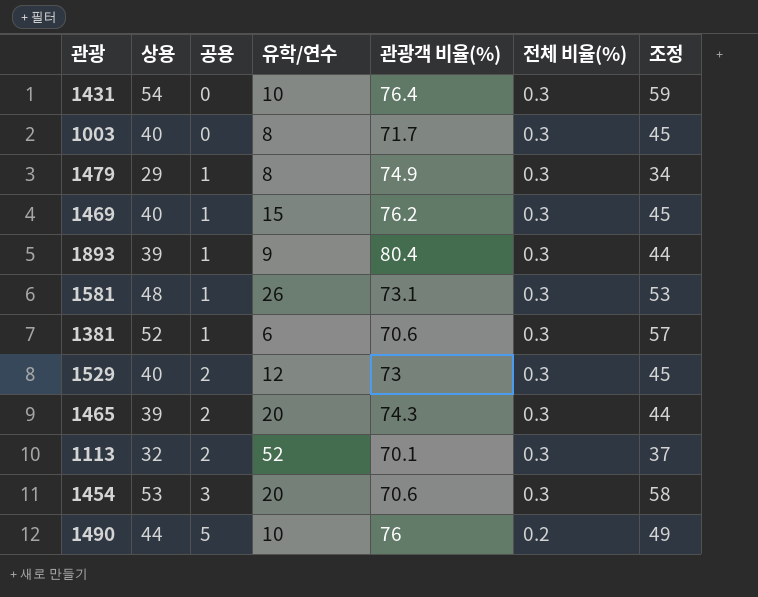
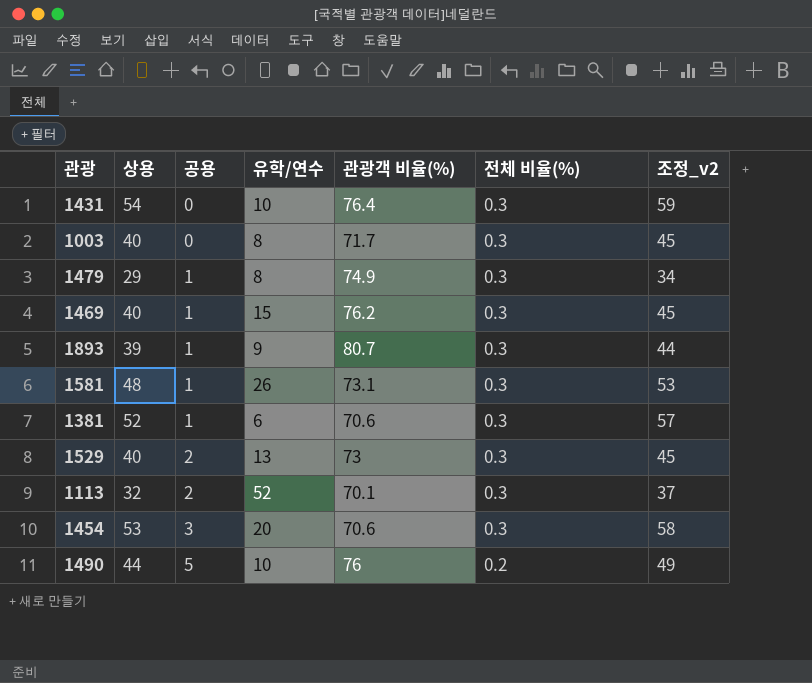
column name: 조정 -> 조정_v2
row 1465: 39 | 2 | 20 | 74.3 | 0.3 | 44 -> none
1893 | 관광객 비율(%): 80.4 -> 80.7
1529 | 유학/연수: 12 -> 13

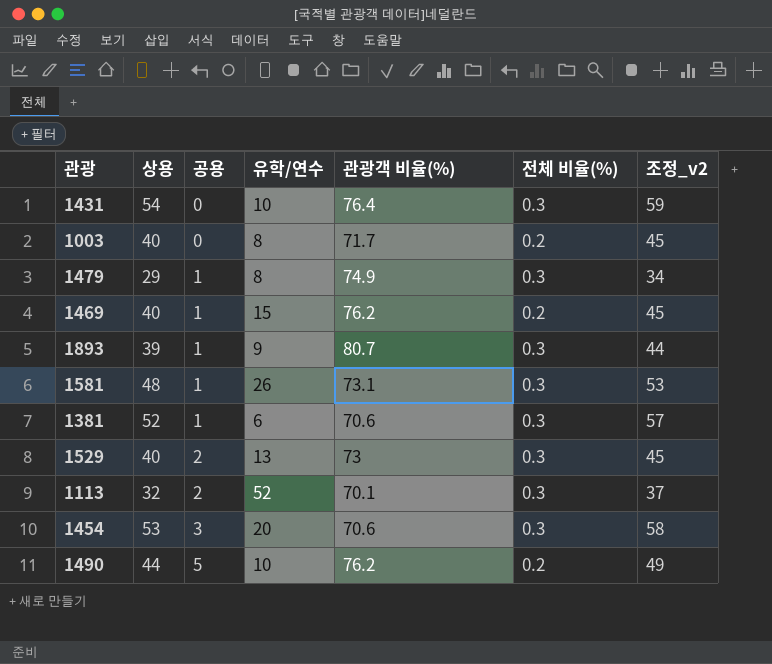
1003 | 전체 비율(%): 0.3 -> 0.2
1469 | 전체 비율(%): 0.3 -> 0.2
1490 | 관광객 비율(%): 76 -> 76.2

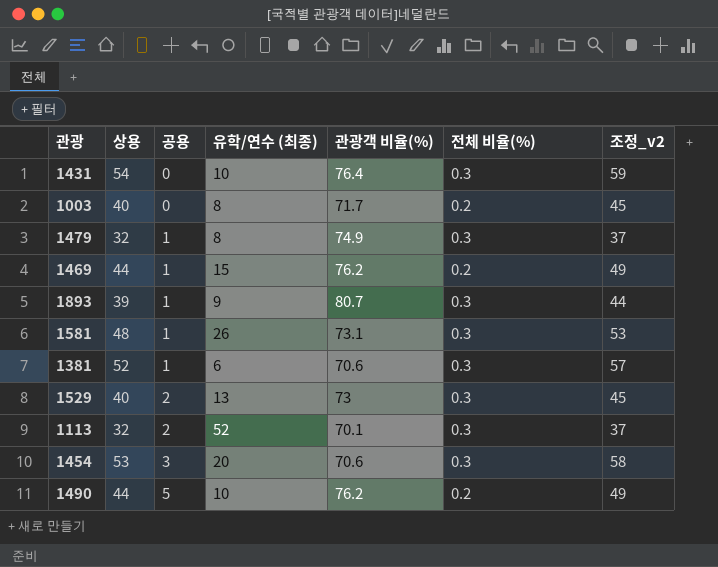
column name: 유학/연수 -> 유학/연수 (최종)
1479 | 상용: 29 -> 32
1479 | 조정_v2: 34 -> 37
1469 | 상용: 40 -> 44
1469 | 조정_v2: 45 -> 49

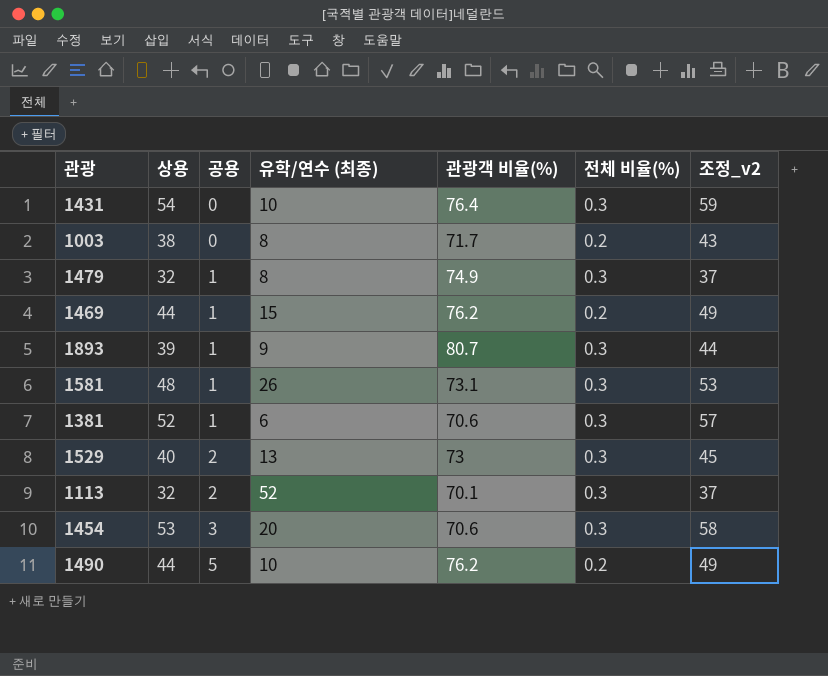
1003 | 상용: 40 -> 38
1003 | 조정_v2: 45 -> 43

